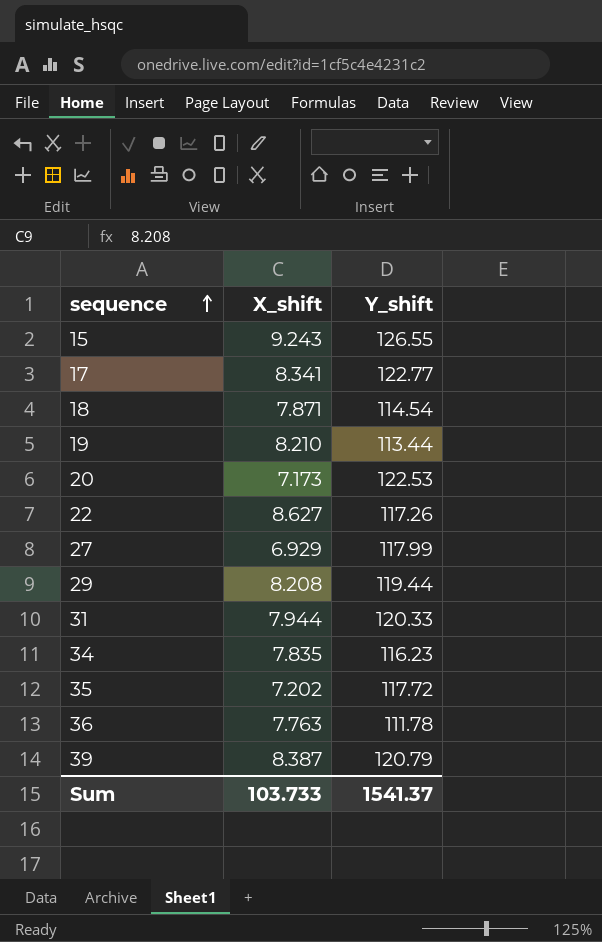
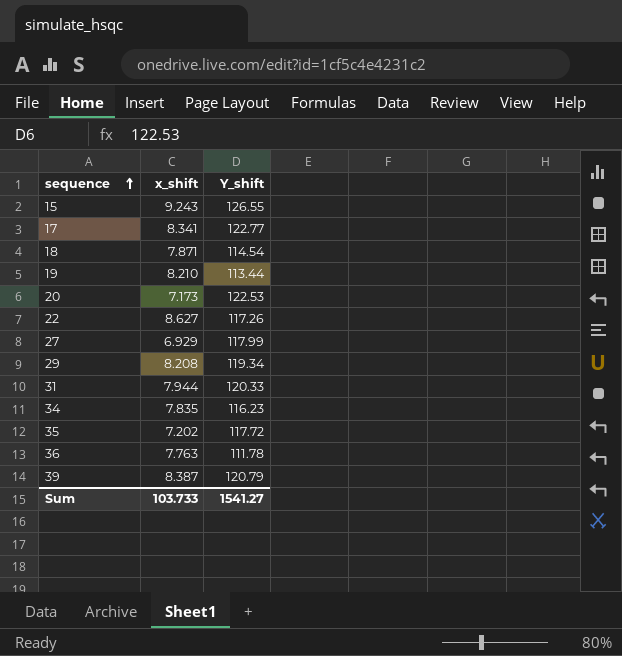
column name: X_shift -> x_shift
29 | Y_shift: 119.44 -> 119.34
Sum | Y_shift: 1541.37 -> 1541.27

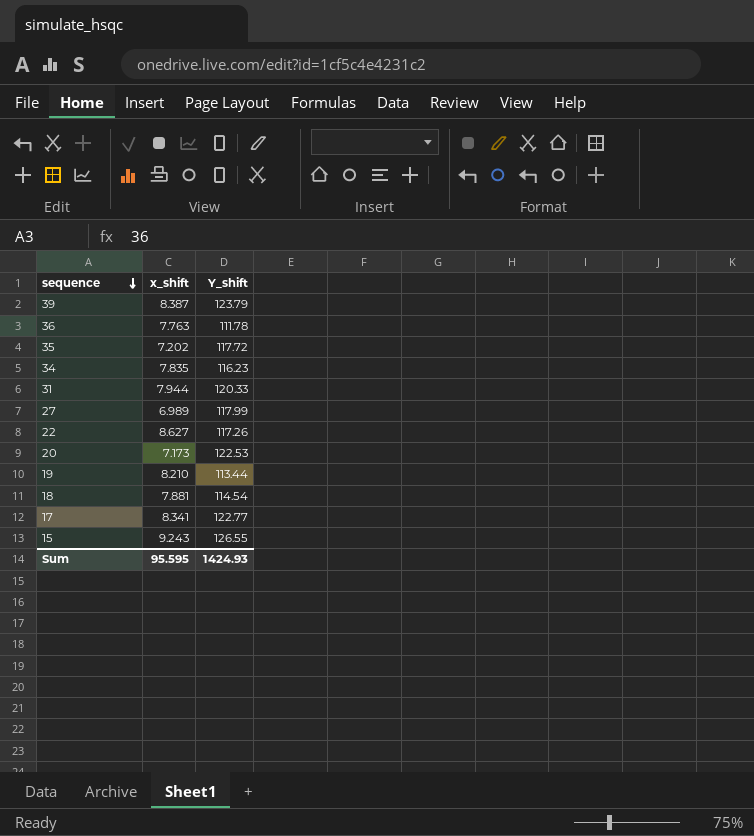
row order: sequence ascending -> sequence descending
row 29: 8.208 | 119.34 -> none
39 | Y_shift: 120.79 -> 123.79
27 | x_shift: 6.929 -> 6.989
18 | x_shift: 7.871 -> 7.881
Sum | x_shift: 103.733 -> 95.595
Sum | Y_shift: 1541.27 -> 1424.93

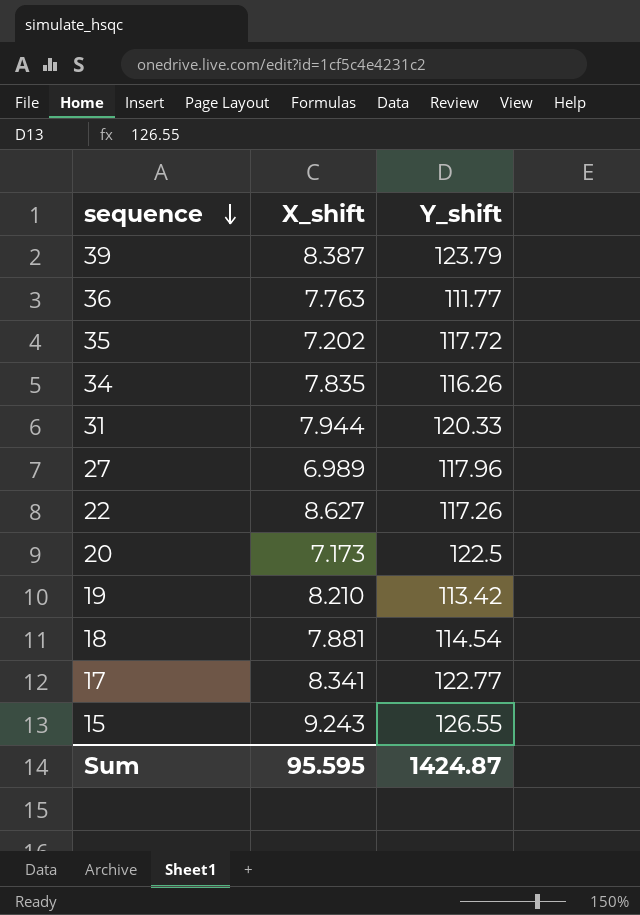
column name: x_shift -> X_shift
36 | Y_shift: 111.78 -> 111.77
34 | Y_shift: 116.23 -> 116.26
27 | Y_shift: 117.99 -> 117.96
20 | Y_shift: 122.53 -> 122.5
19 | Y_shift: 113.44 -> 113.42
Sum | Y_shift: 1424.93 -> 1424.87

